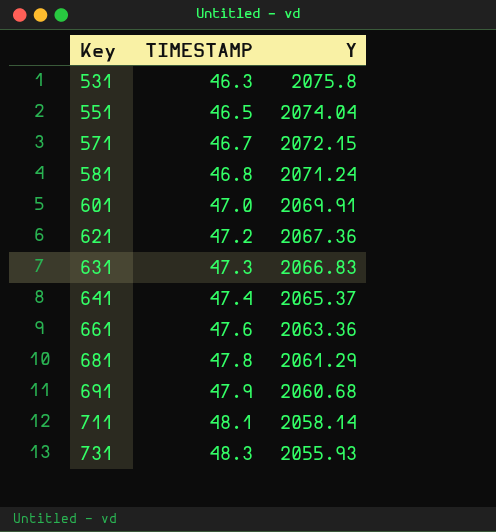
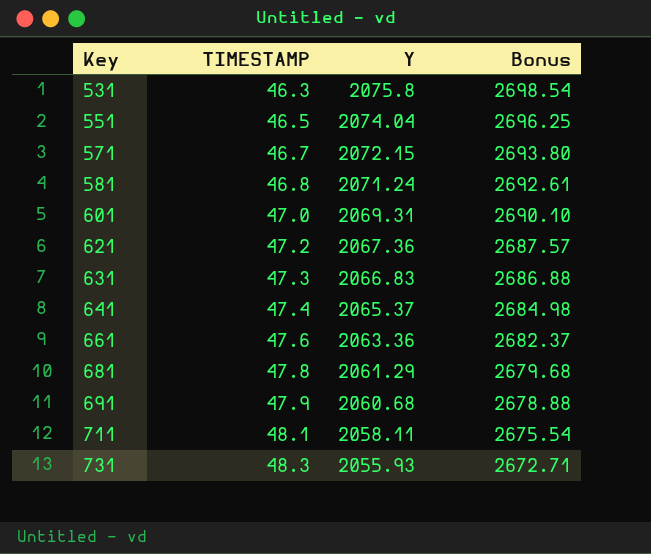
column Bonus | formula: none -> [Y] * 1.3
601 | Y: 2069.91 -> 2069.31
711 | Y: 2058.14 -> 2058.11

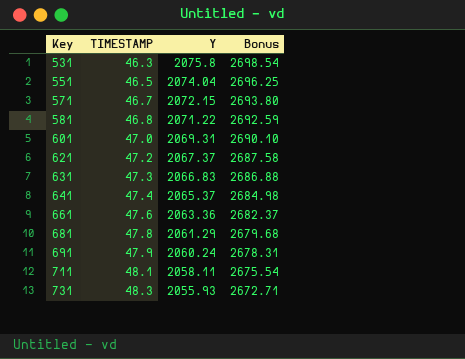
581 | Y: 2071.24 -> 2071.22
581 | Bonus: 2692.61 -> 2692.59
621 | Y: 2067.36 -> 2067.37
621 | Bonus: 2687.57 -> 2687.58
691 | Y: 2060.68 -> 2060.24
691 | Bonus: 2678.88 -> 2678.31

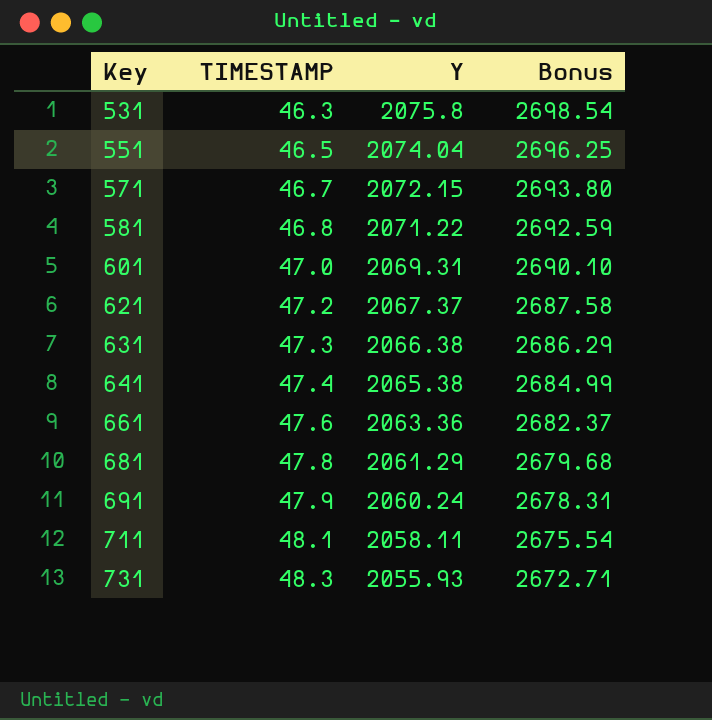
631 | Y: 2066.83 -> 2066.38
631 | Bonus: 2686.88 -> 2686.29
641 | Y: 2065.37 -> 2065.38
641 | Bonus: 2684.98 -> 2684.99

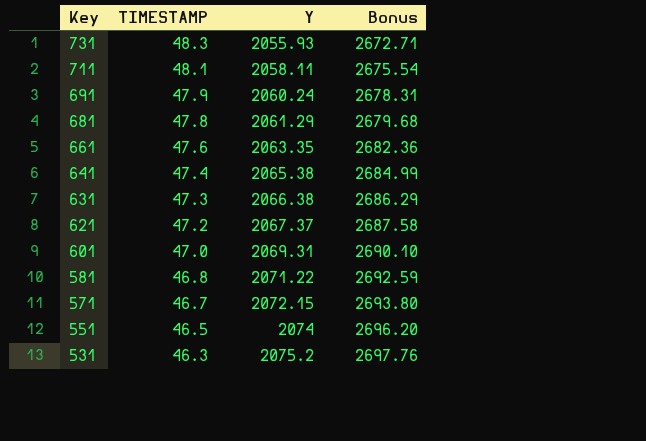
row order: Key ascending -> Key descending
661 | Y: 2063.36 -> 2063.35
661 | Bonus: 2682.37 -> 2682.36
551 | Y: 2074.04 -> 2074
551 | Bonus: 2696.25 -> 2696.20
531 | Y: 2075.8 -> 2075.2
531 | Bonus: 2698.54 -> 2697.76

